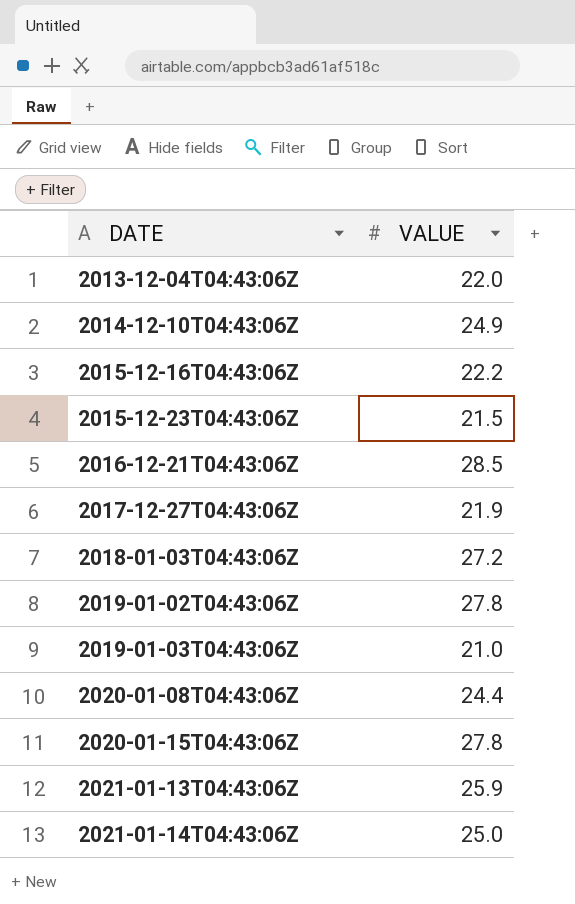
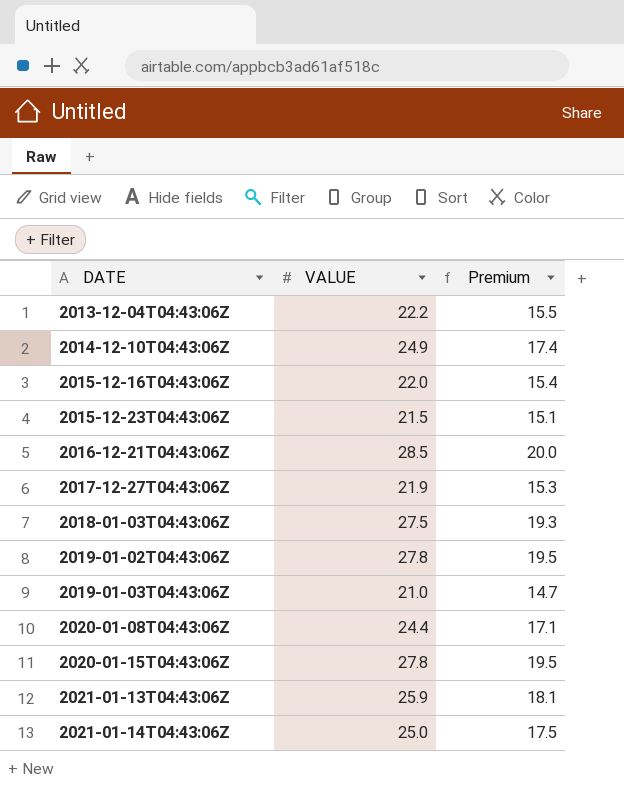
column Premium | formula: none -> [VALUE] * 0.7
2013-12-04T04:43:06Z | VALUE: 22.0 -> 22.2
2015-12-16T04:43:06Z | VALUE: 22.2 -> 22.0
2018-01-03T04:43:06Z | VALUE: 27.2 -> 27.5

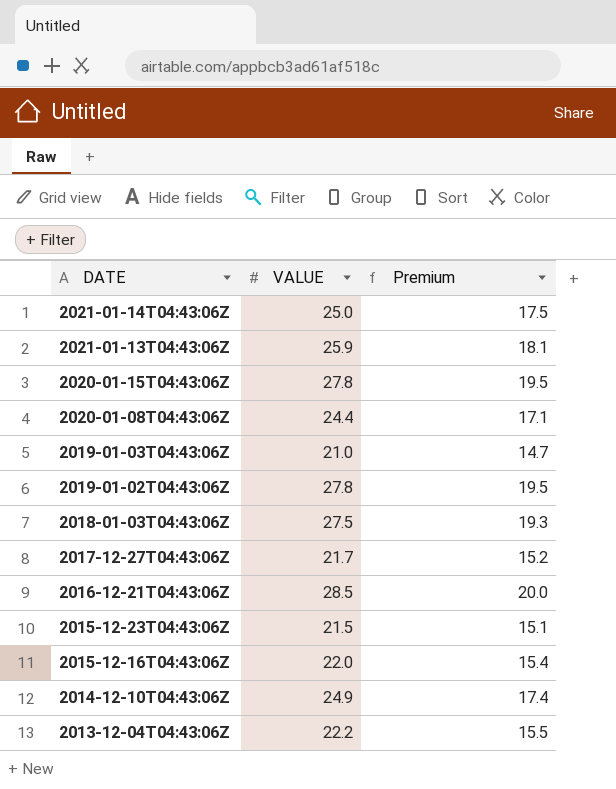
row order: DATE ascending -> DATE descending
2017-12-27T04:43:06Z | VALUE: 21.9 -> 21.7
2017-12-27T04:43:06Z | Premium: 15.3 -> 15.2

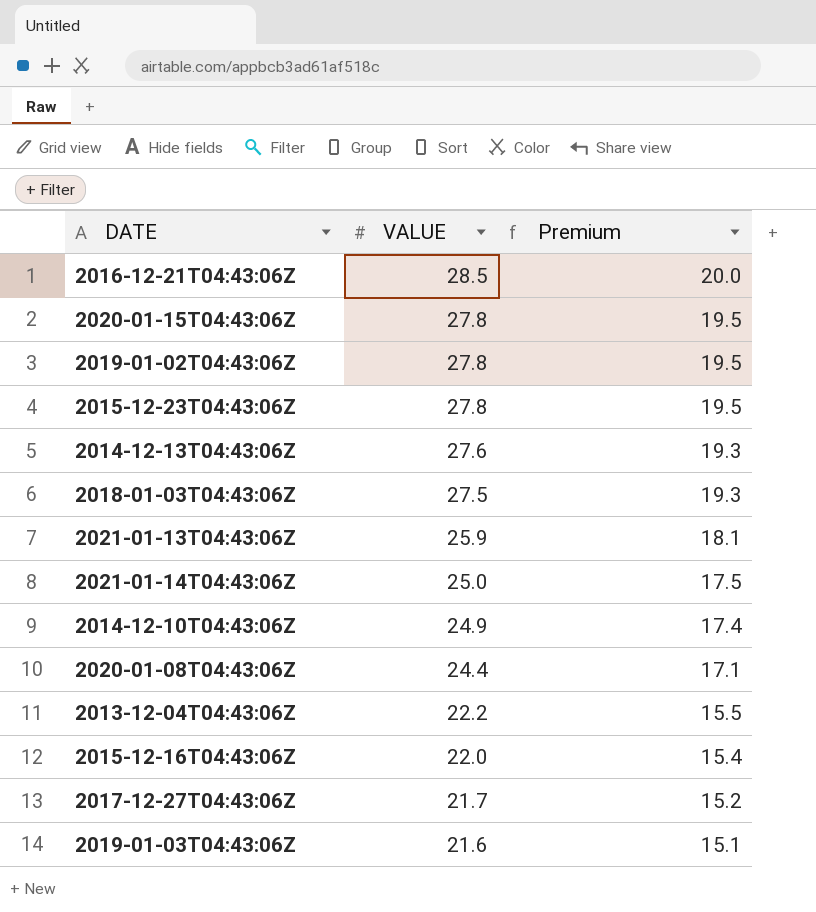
row order: DATE descending -> VALUE descending
2015-12-23T04:43:06Z | VALUE: 21.5 -> 27.8
2015-12-23T04:43:06Z | Premium: 15.1 -> 19.5
row 2014-12-13T04:43:06Z: none -> 27.6 | 19.3
2019-01-03T04:43:06Z | VALUE: 21.0 -> 21.6
2019-01-03T04:43:06Z | Premium: 14.7 -> 15.1

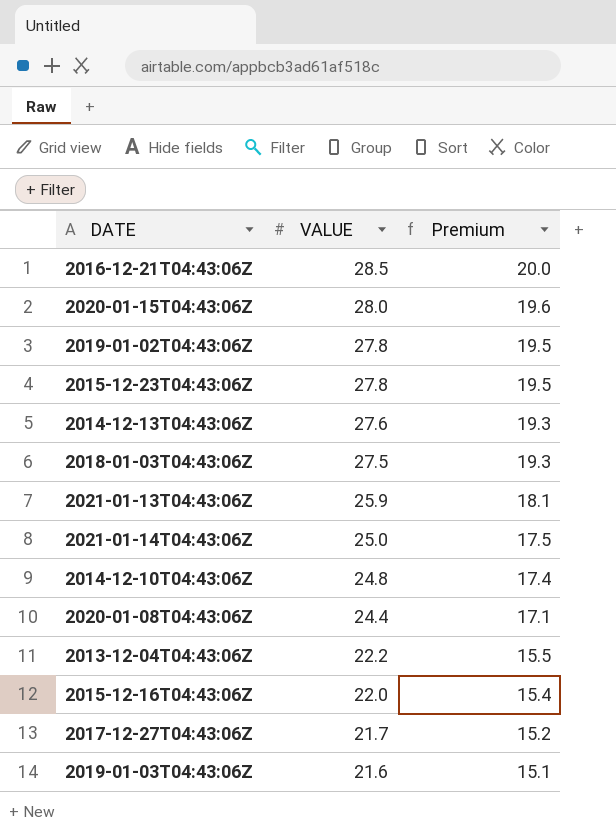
2020-01-15T04:43:06Z | VALUE: 27.8 -> 28.0
2020-01-15T04:43:06Z | Premium: 19.5 -> 19.6
2014-12-10T04:43:06Z | VALUE: 24.9 -> 24.8

